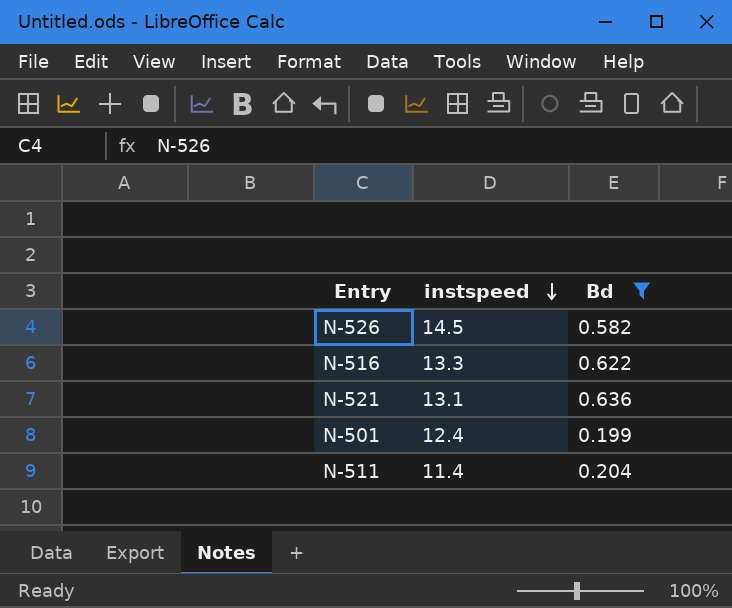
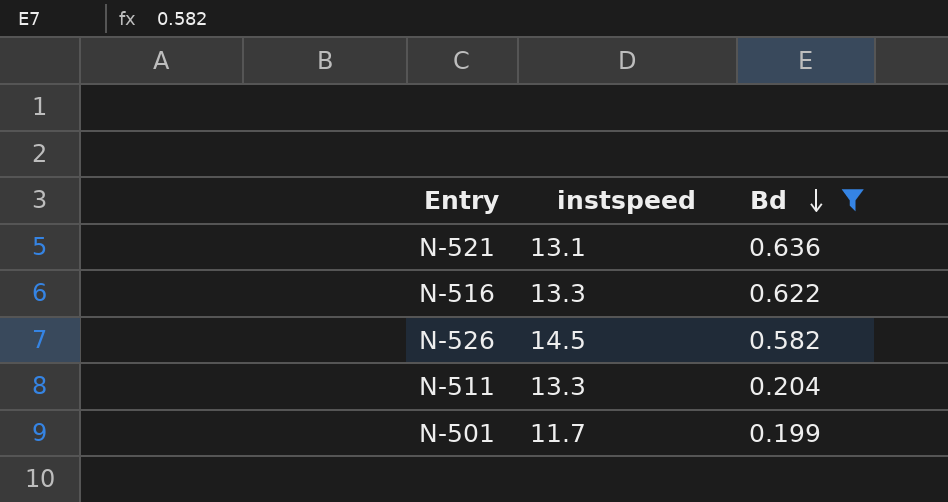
row order: instspeed descending -> Bd descending
N-511 | instspeed: 11.4 -> 13.3
N-501 | instspeed: 12.4 -> 11.7

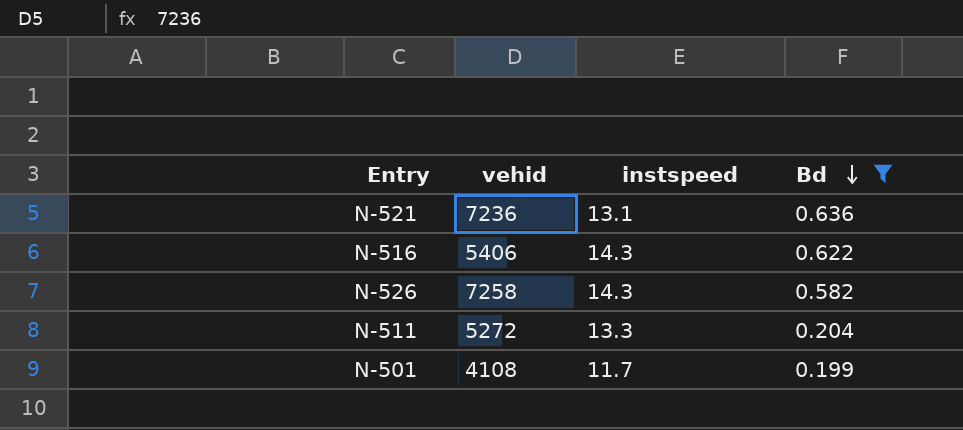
column vehid | position: none -> 2
N-516 | instspeed: 13.3 -> 14.3
N-526 | instspeed: 14.5 -> 14.3

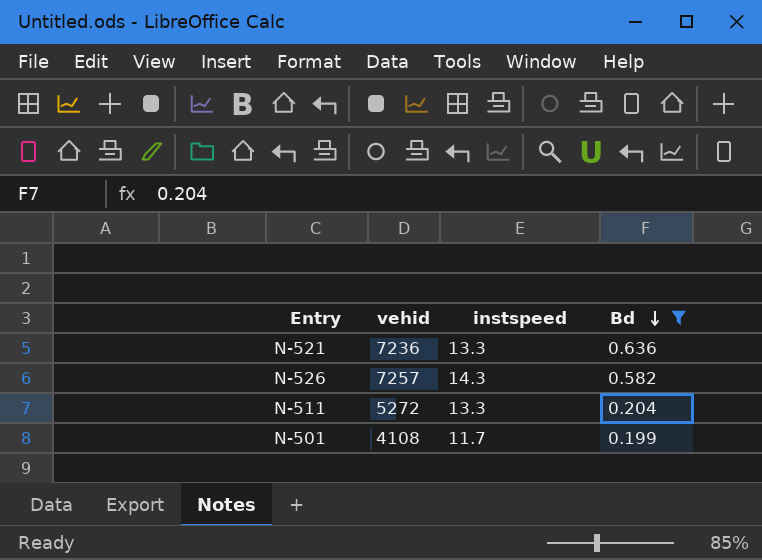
row N-516: 5406 | 14.3 | 0.622 -> none
N-521 | instspeed: 13.1 -> 13.3
N-526 | vehid: 7258 -> 7257

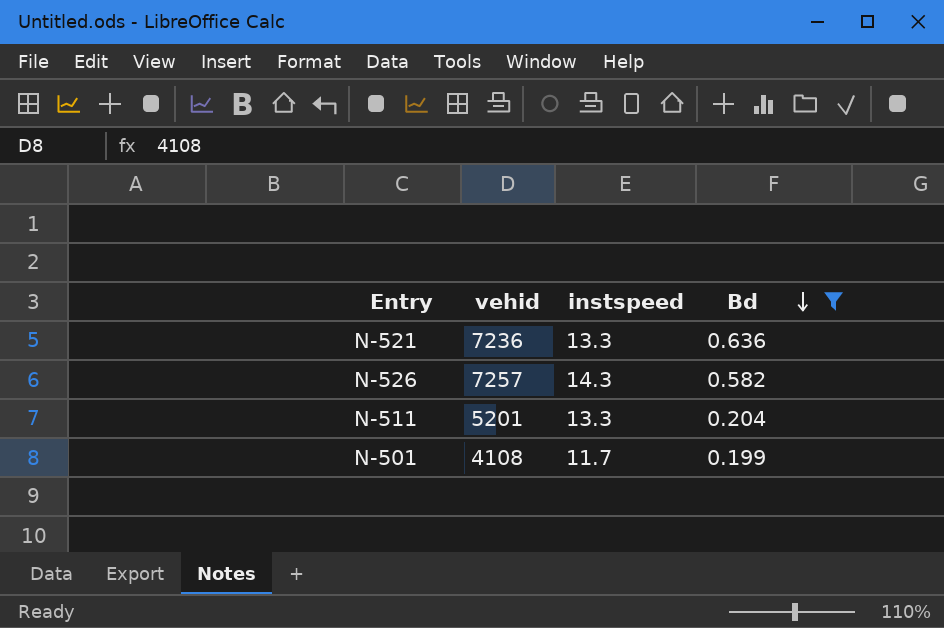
N-511 | vehid: 5272 -> 5201

